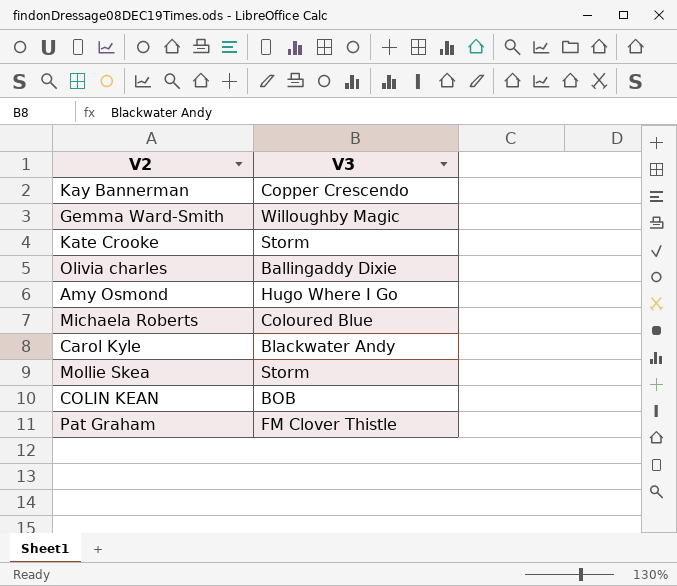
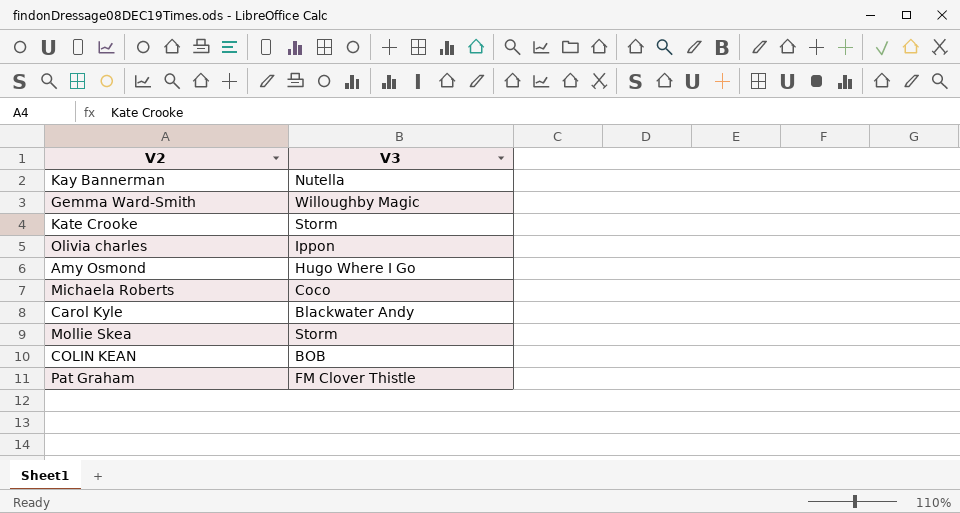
Kay Bannerman | V3: Copper Crescendo -> Nutella
Olivia charles | V3: Ballingaddy Dixie -> Ippon
Michaela Roberts | V3: Coloured Blue -> Coco

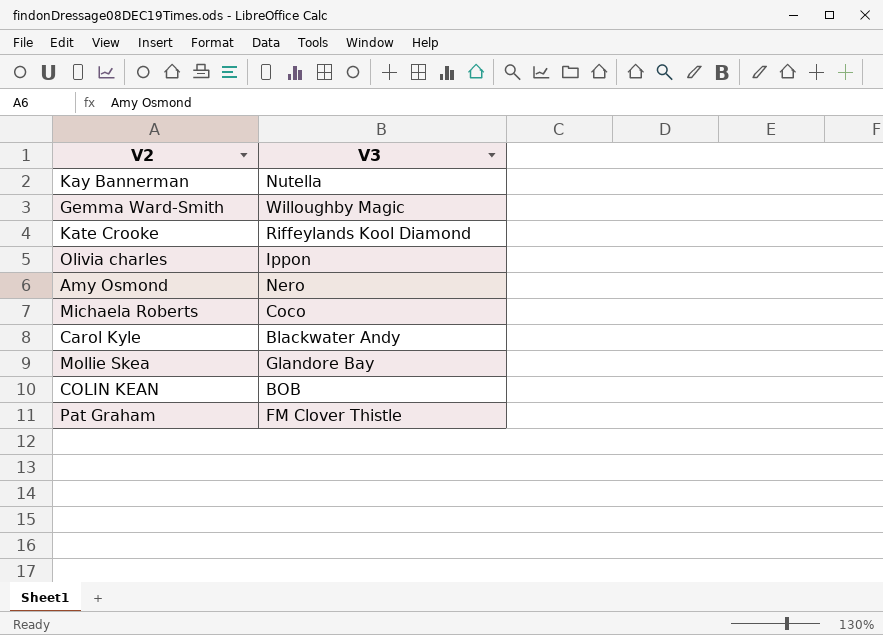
Kate Crooke | V3: Storm -> Riffeylands Kool Diamond
Amy Osmond | V3: Hugo Where I Go -> Nero
Mollie Skea | V3: Storm -> Glandore Bay

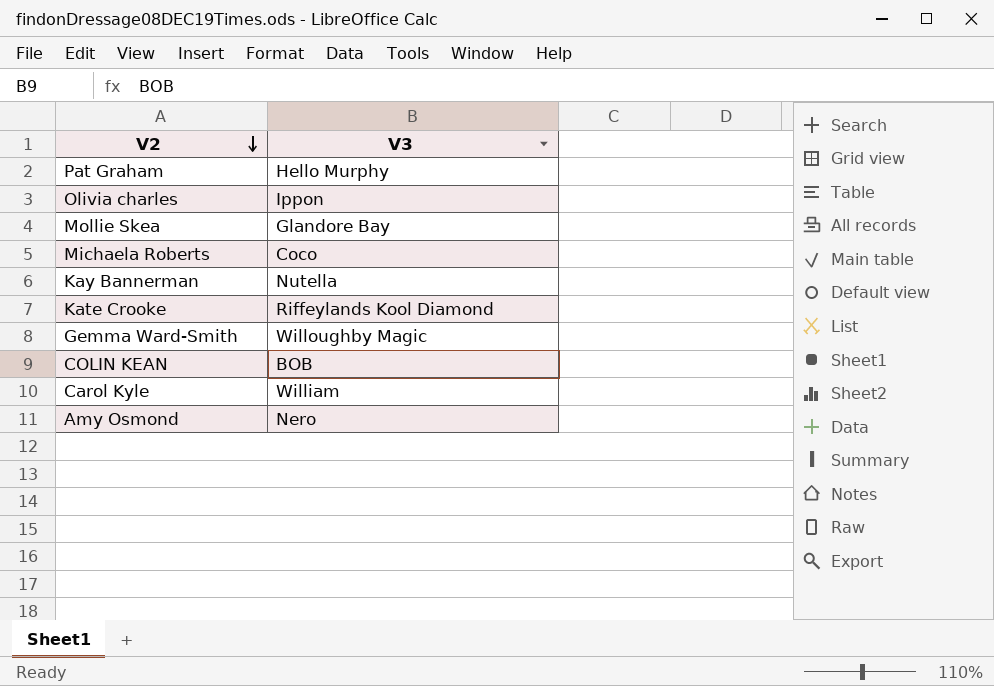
row order: none -> V2 descending
Pat Graham | V3: FM Clover Thistle -> Hello Murphy
Carol Kyle | V3: Blackwater Andy -> William

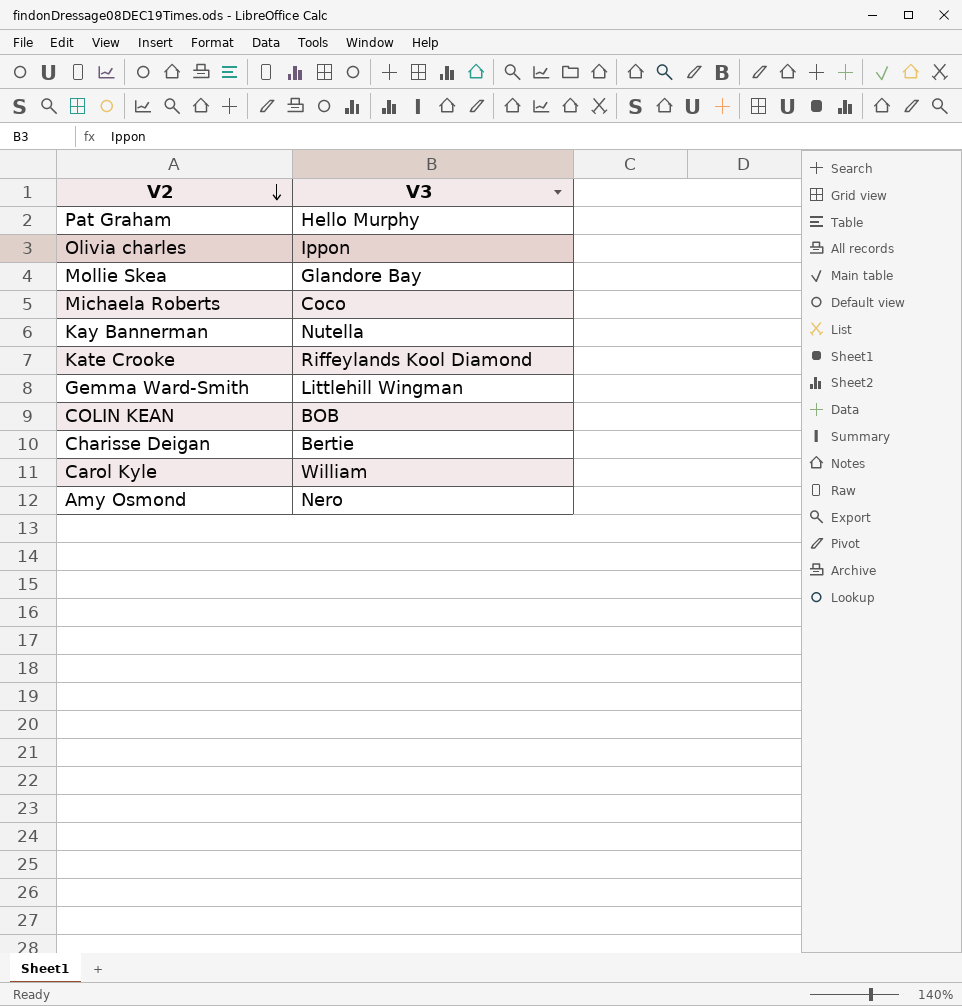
Gemma Ward-Smith | V3: Willoughby Magic -> Littlehill Wingman
row Charisse Deigan: none -> Bertie

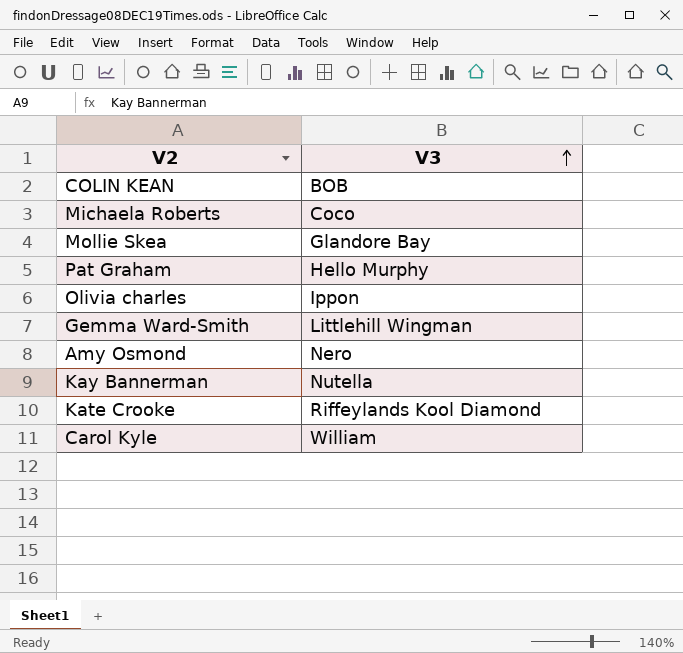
row order: V2 descending -> V3 ascending
row Charisse Deigan: Bertie -> none

